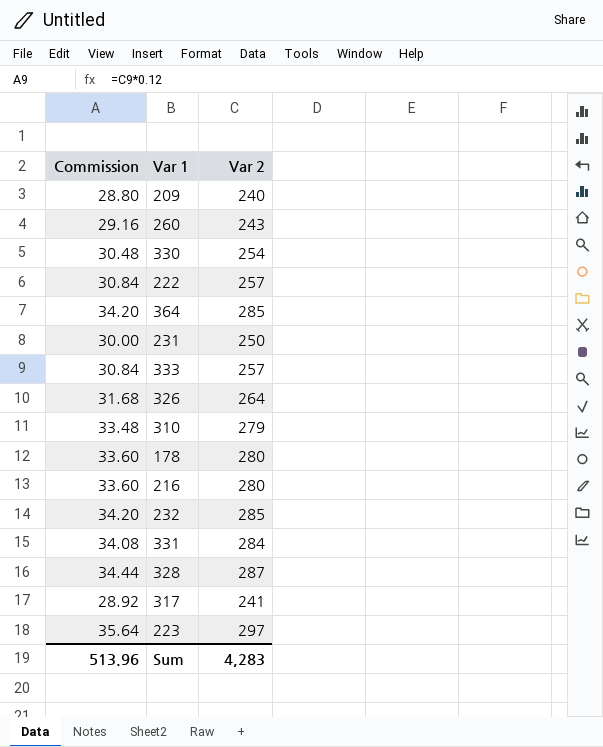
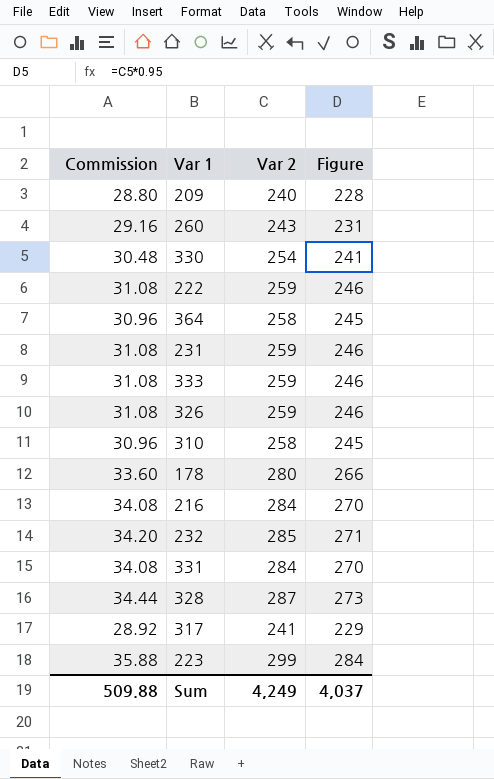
column Figure | formula: none -> [Var 2] * 0.95
222 | Commission: 30.84 -> 31.08
222 | Var 2: 257 -> 259
364 | Commission: 34.20 -> 30.96
364 | Var 2: 285 -> 258
231 | Commission: 30.00 -> 31.08
231 | Var 2: 250 -> 259
333 | Commission: 30.84 -> 31.08
333 | Var 2: 257 -> 259
326 | Commission: 31.68 -> 31.08
326 | Var 2: 264 -> 259
310 | Commission: 33.48 -> 30.96
310 | Var 2: 279 -> 258
216 | Commission: 33.60 -> 34.08
216 | Var 2: 280 -> 284
223 | Commission: 35.64 -> 35.88
223 | Var 2: 297 -> 299
Sum | Commission: 513.96 -> 509.88
Sum | Var 2: 4,283 -> 4,249

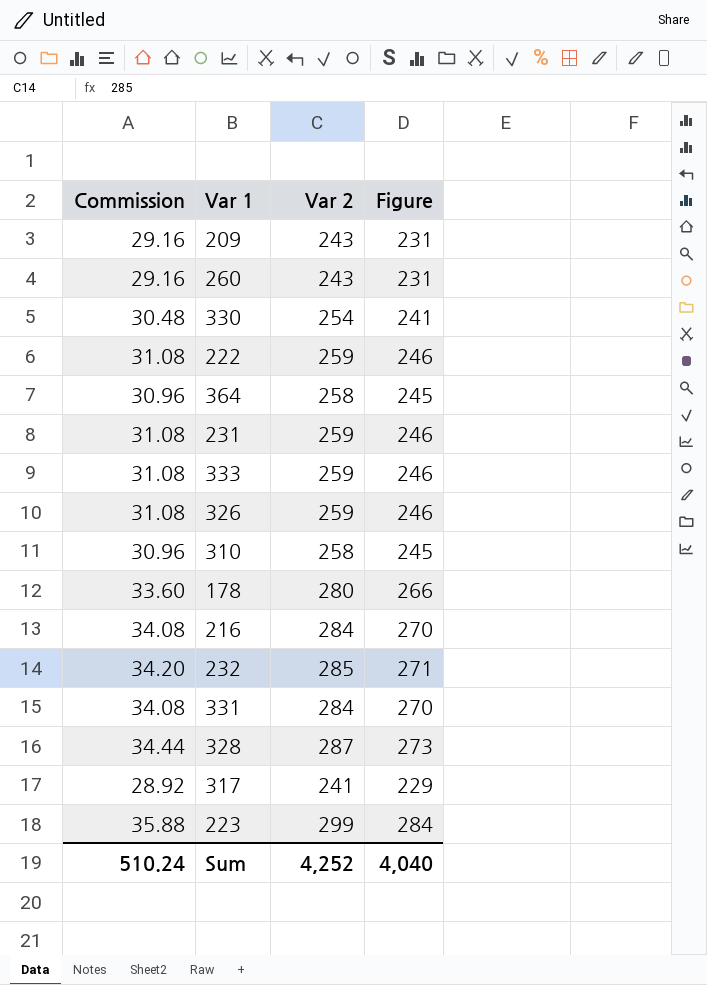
209 | Commission: 28.80 -> 29.16
209 | Var 2: 240 -> 243
209 | Figure: 228 -> 231
Sum | Commission: 509.88 -> 510.24
Sum | Var 2: 4,249 -> 4,252
Sum | Figure: 4,037 -> 4,040

